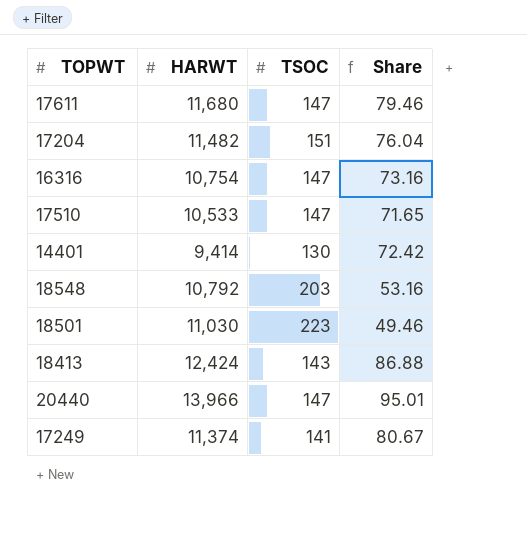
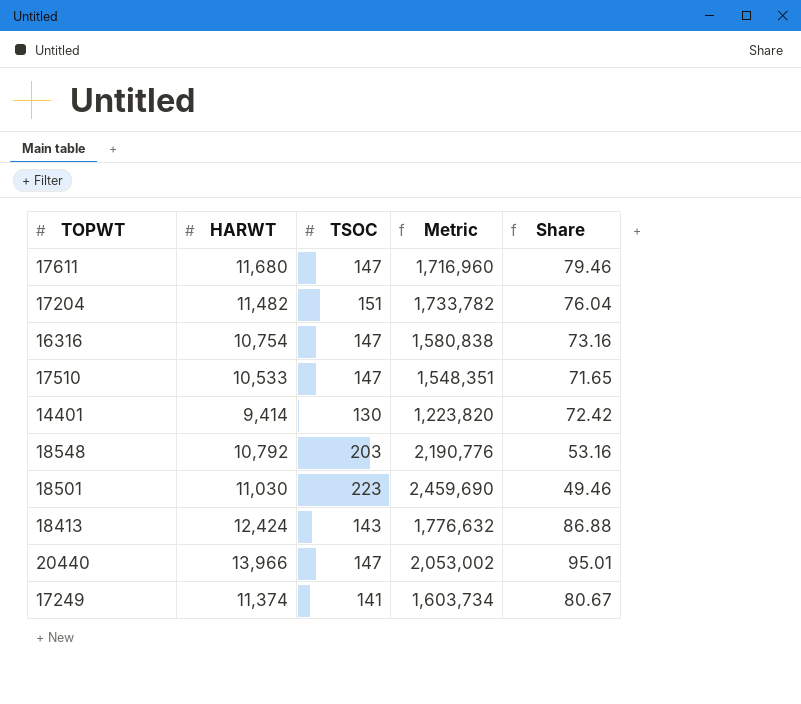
column Metric | formula: none -> [HARWT] * [TSOC]

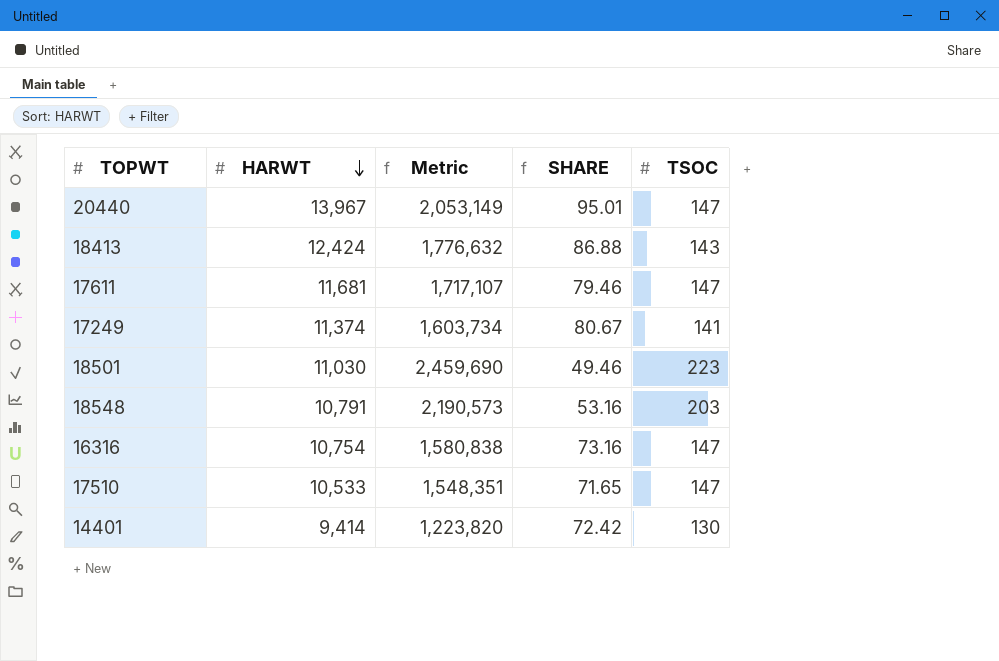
row order: none -> HARWT descending
column name: Share -> SHARE
column TSOC | position: 3 -> 5
row 17204: 11,482 | 151 | 1,733,782 | 76.04 -> none
20440 | HARWT: 13,966 -> 13,967
20440 | Metric: 2,053,002 -> 2,053,149
17611 | HARWT: 11,680 -> 11,681
17611 | Metric: 1,716,960 -> 1,717,107
18548 | HARWT: 10,792 -> 10,791
18548 | Metric: 2,190,776 -> 2,190,573

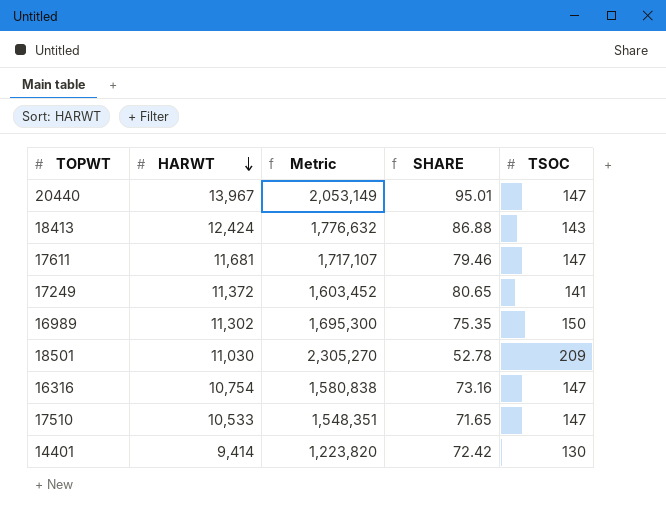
row 18548: 10,791 | 2,190,573 | 53.16 | 203 -> none
17249 | HARWT: 11,374 -> 11,372
17249 | Metric: 1,603,734 -> 1,603,452
17249 | SHARE: 80.67 -> 80.65
row 16989: none -> 11,302 | 1,695,300 | 75.35 | 150
18501 | Metric: 2,459,690 -> 2,305,270
18501 | SHARE: 49.46 -> 52.78
18501 | TSOC: 223 -> 209

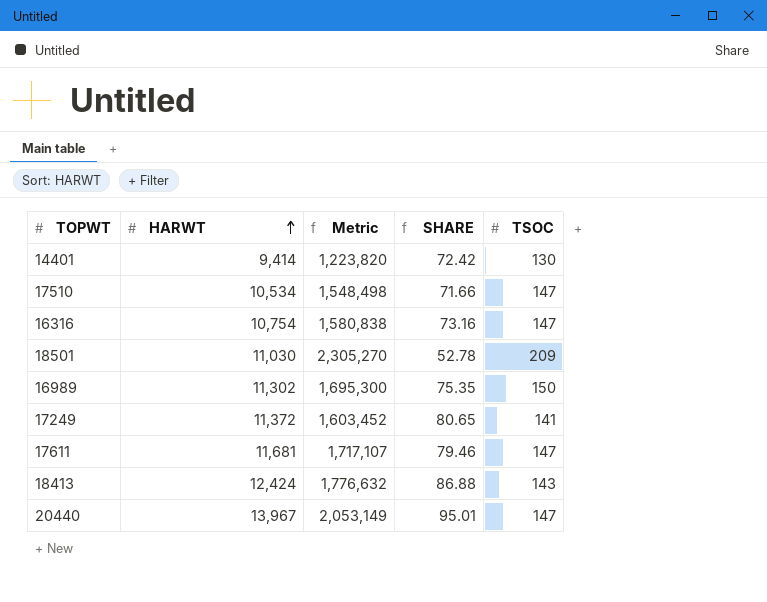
row order: HARWT descending -> HARWT ascending
17510 | HARWT: 10,533 -> 10,534
17510 | Metric: 1,548,351 -> 1,548,498
17510 | SHARE: 71.65 -> 71.66

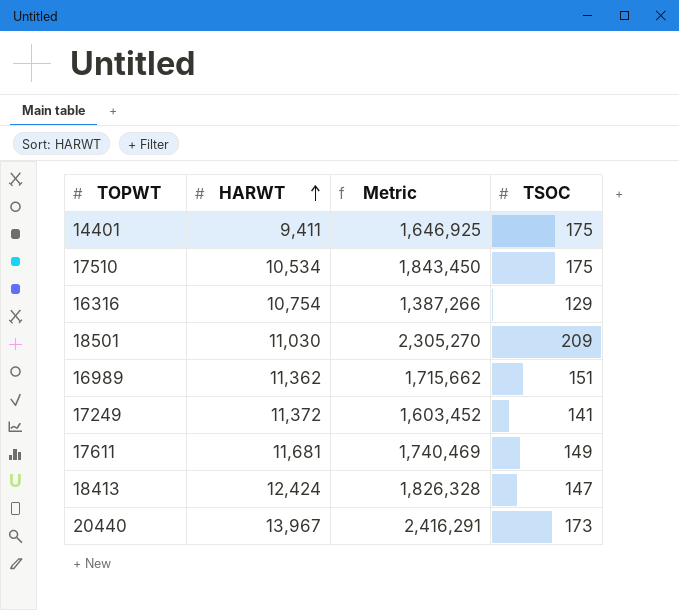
column SHARE | formula: [HARWT] / [TSOC] -> none
14401 | HARWT: 9,414 -> 9,411
14401 | Metric: 1,223,820 -> 1,646,925
14401 | TSOC: 130 -> 175
17510 | Metric: 1,548,498 -> 1,843,450
17510 | TSOC: 147 -> 175
16316 | Metric: 1,580,838 -> 1,387,266
16316 | TSOC: 147 -> 129
16989 | HARWT: 11,302 -> 11,362
16989 | Metric: 1,695,300 -> 1,715,662
16989 | TSOC: 150 -> 151
17611 | Metric: 1,717,107 -> 1,740,469
17611 | TSOC: 147 -> 149
18413 | Metric: 1,776,632 -> 1,826,328
18413 | TSOC: 143 -> 147
20440 | Metric: 2,053,149 -> 2,416,291
20440 | TSOC: 147 -> 173

